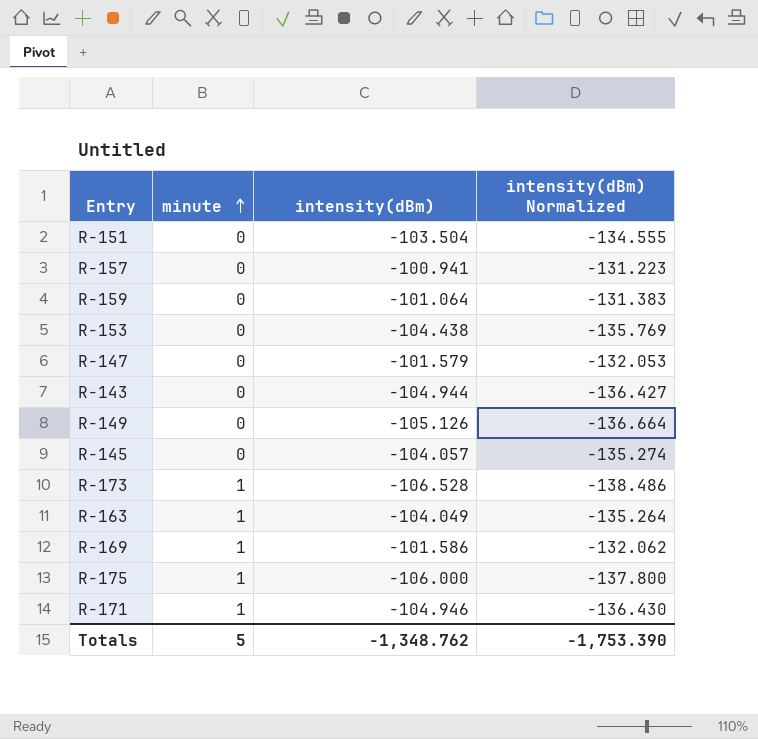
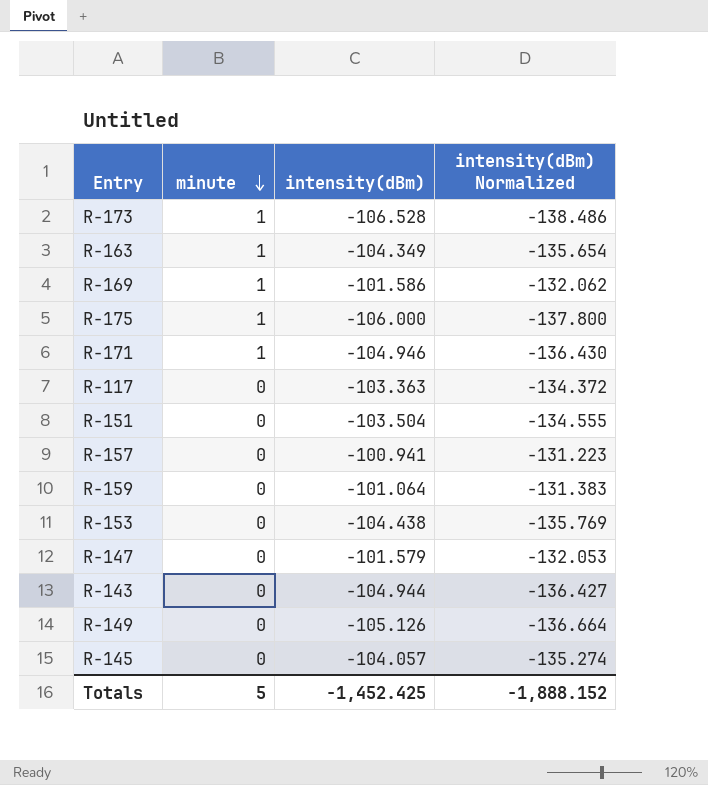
row order: minute ascending -> minute descending
R-163 | intensity(dBm): -104.049 -> -104.349
R-163 | intensity(dBm) Normalized: -135.264 -> -135.654
row R-117: none -> 0 | -103.363 | -134.372
Totals | intensity(dBm): -1,348.762 -> -1,452.425
Totals | intensity(dBm) Normalized: -1,753.390 -> -1,888.152

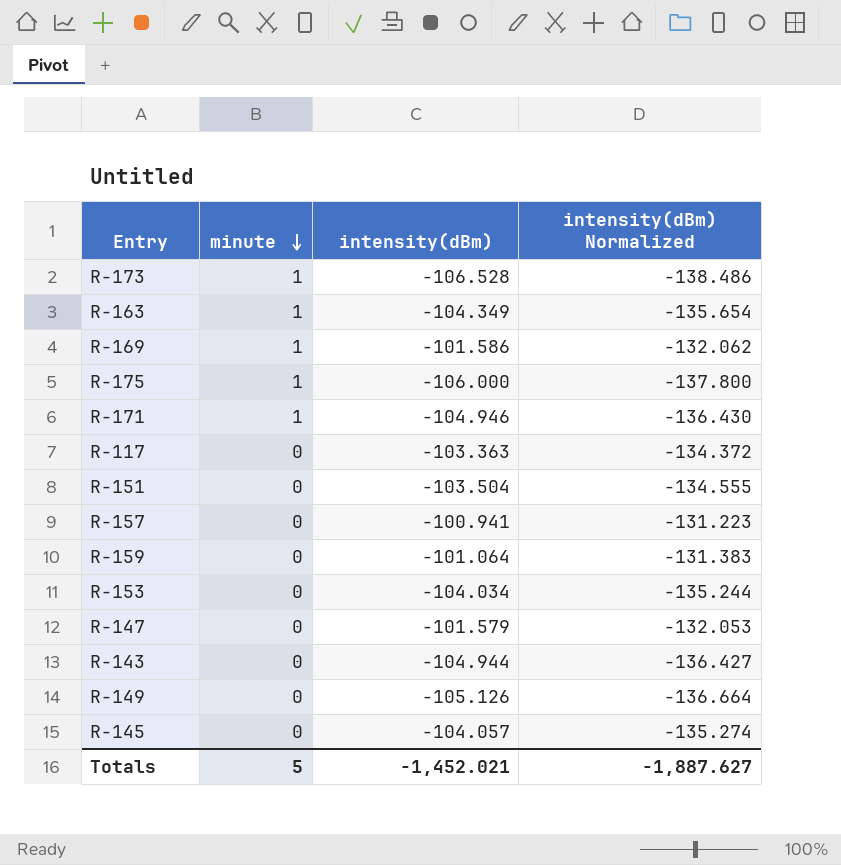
R-153 | intensity(dBm): -104.438 -> -104.034
R-153 | intensity(dBm) Normalized: -135.769 -> -135.244
Totals | intensity(dBm): -1,452.425 -> -1,452.021
Totals | intensity(dBm) Normalized: -1,888.152 -> -1,887.627

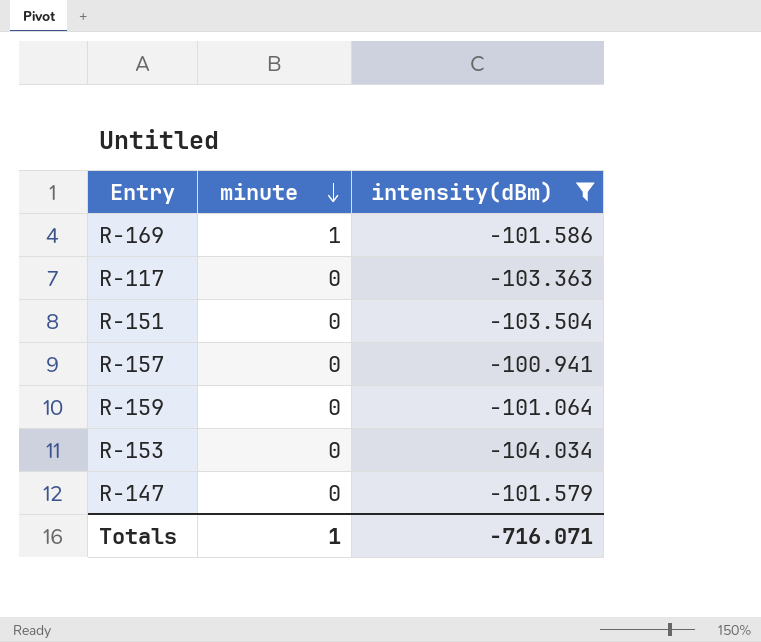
filter: none -> intensity(dBm) >= -104.034
column intensity(dBm) Normalized | formula: [intensity(dBm)] * 1.3 -> none
Totals | minute: 5 -> 1
Totals | intensity(dBm): -1,452.021 -> -716.071

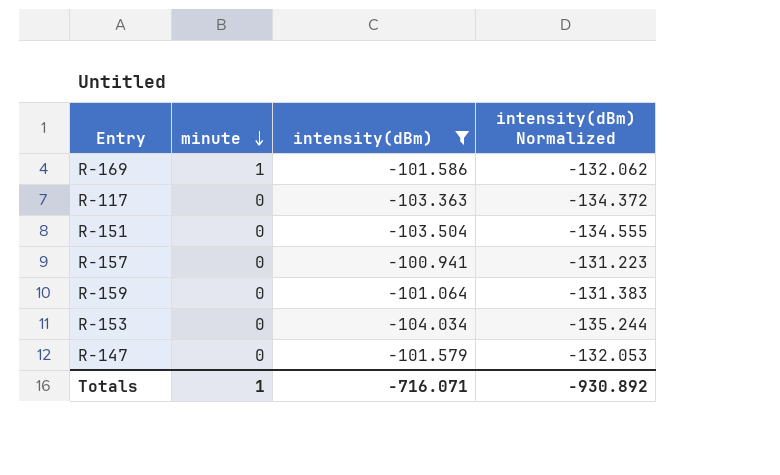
column intensity(dBm) Normalized | formula: none -> [intensity(dBm)] * 1.3

